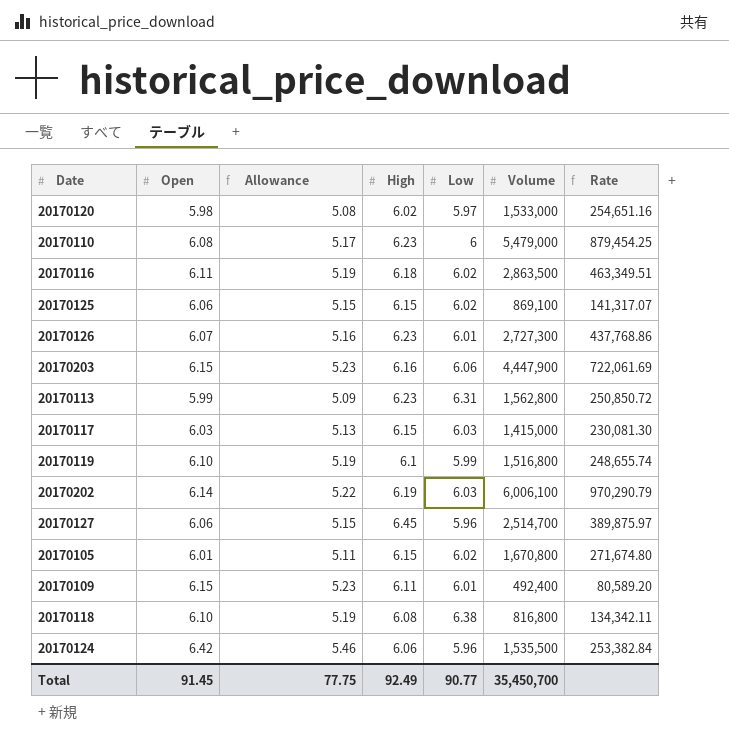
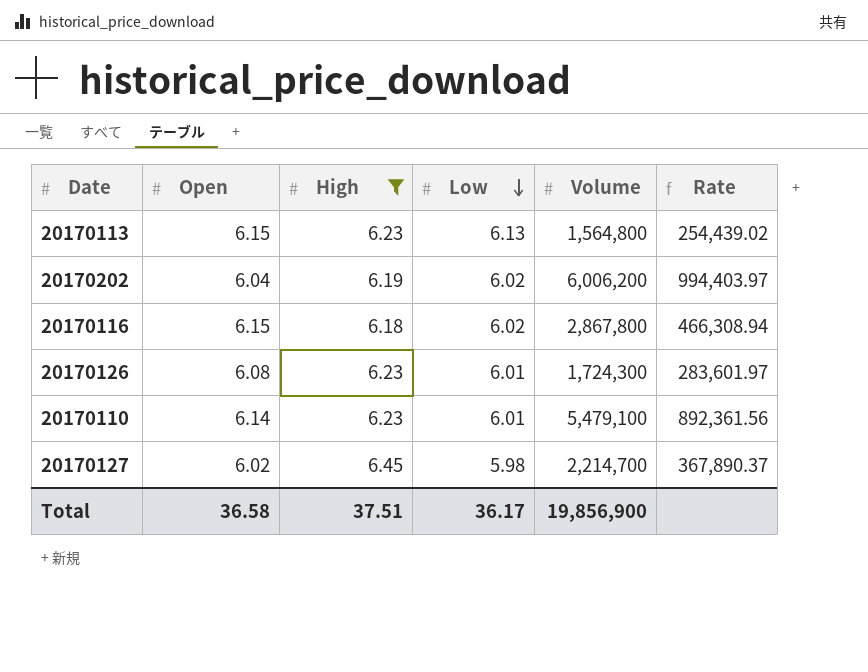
filter: none -> High >= 6.18
row order: none -> Low descending
column Allowance | formula: [Open] * 0.85 -> none
column Rate | formula: [Volume] / [High] -> [Volume] / [Open]
20170113 | Open: 5.99 -> 6.15
20170113 | Low: 6.31 -> 6.13
20170113 | Volume: 1,562,800 -> 1,564,800
20170202 | Open: 6.14 -> 6.04
20170202 | Low: 6.03 -> 6.02
20170202 | Volume: 6,006,100 -> 6,006,200
20170116 | Open: 6.11 -> 6.15
20170116 | Volume: 2,863,500 -> 2,867,800
20170126 | Open: 6.07 -> 6.08
20170126 | Volume: 2,727,300 -> 1,724,300
20170110 | Open: 6.08 -> 6.14
20170110 | Low: 6 -> 6.01
20170110 | Volume: 5,479,000 -> 5,479,100
20170127 | Open: 6.06 -> 6.02
20170127 | Low: 5.96 -> 5.98
20170127 | Volume: 2,514,700 -> 2,214,700
Total | Open: 91.45 -> 36.58
Total | High: 92.49 -> 37.51
Total | Low: 90.77 -> 36.17
Total | Volume: 35,450,700 -> 19,856,900

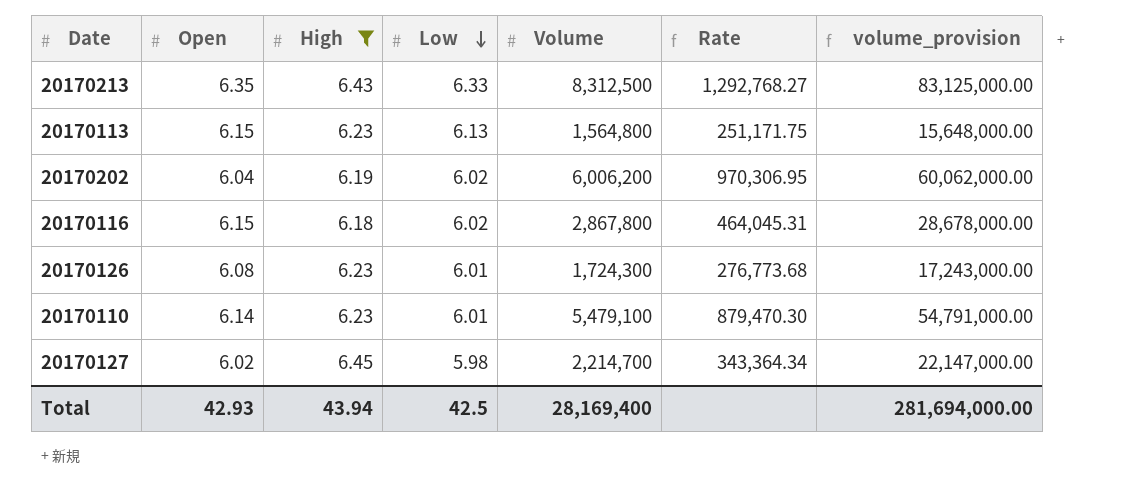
column Rate | formula: [Volume] / [Open] -> [Volume] / [High]
column volume_provision | formula: none -> [Volume] * 10
row 20170213: none -> 6.35 | 6.43 | 6.33 | 8,312,500 | 1,292,768.27 | 83,125,000.00
Total | Open: 36.58 -> 42.93
Total | High: 37.51 -> 43.94
Total | Low: 36.17 -> 42.5
Total | Volume: 19,856,900 -> 28,169,400

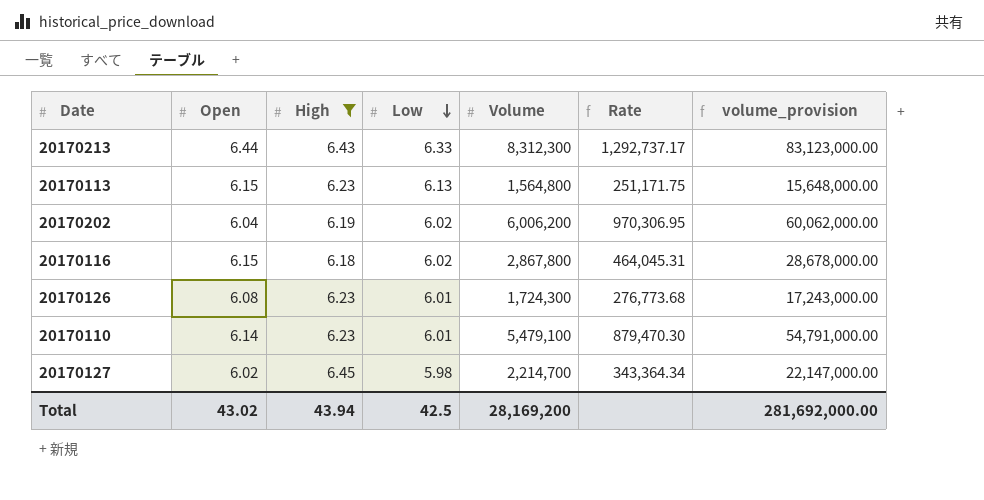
20170213 | Open: 6.35 -> 6.44
20170213 | Volume: 8,312,500 -> 8,312,300
20170213 | Rate: 1,292,768.27 -> 1,292,737.17
20170213 | volume_provision: 83,125,000.00 -> 83,123,000.00
Total | Open: 42.93 -> 43.02
Total | Volume: 28,169,400 -> 28,169,200
Total | volume_provision: 281,694,000.00 -> 281,692,000.00

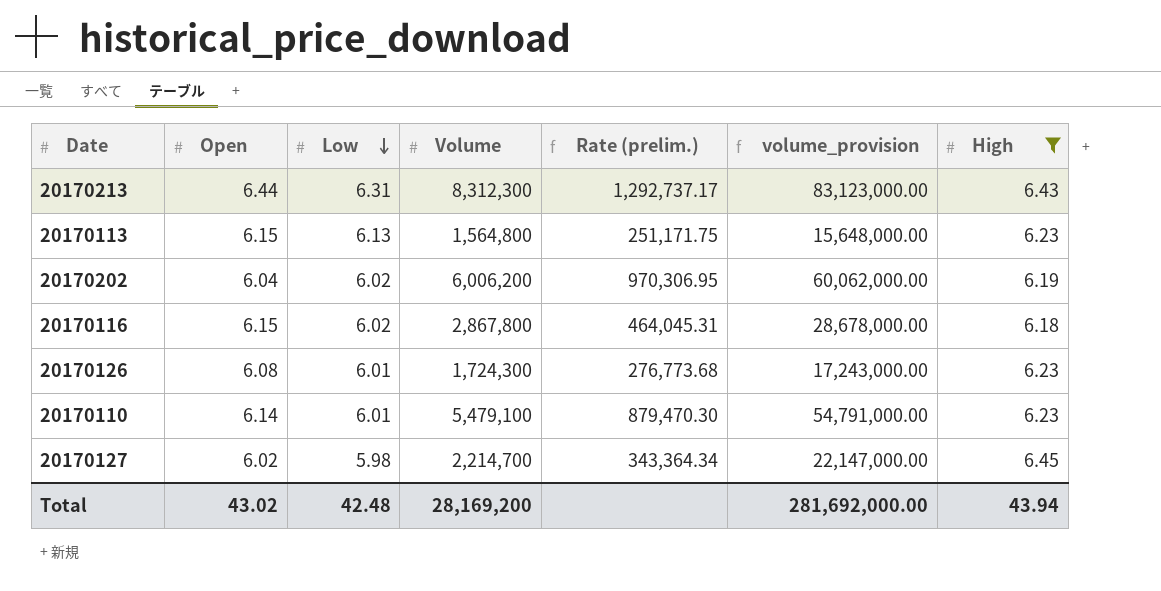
column name: Rate -> Rate (prelim.)
column High | position: 3 -> 7
20170213 | Low: 6.33 -> 6.31
Total | Low: 42.5 -> 42.48

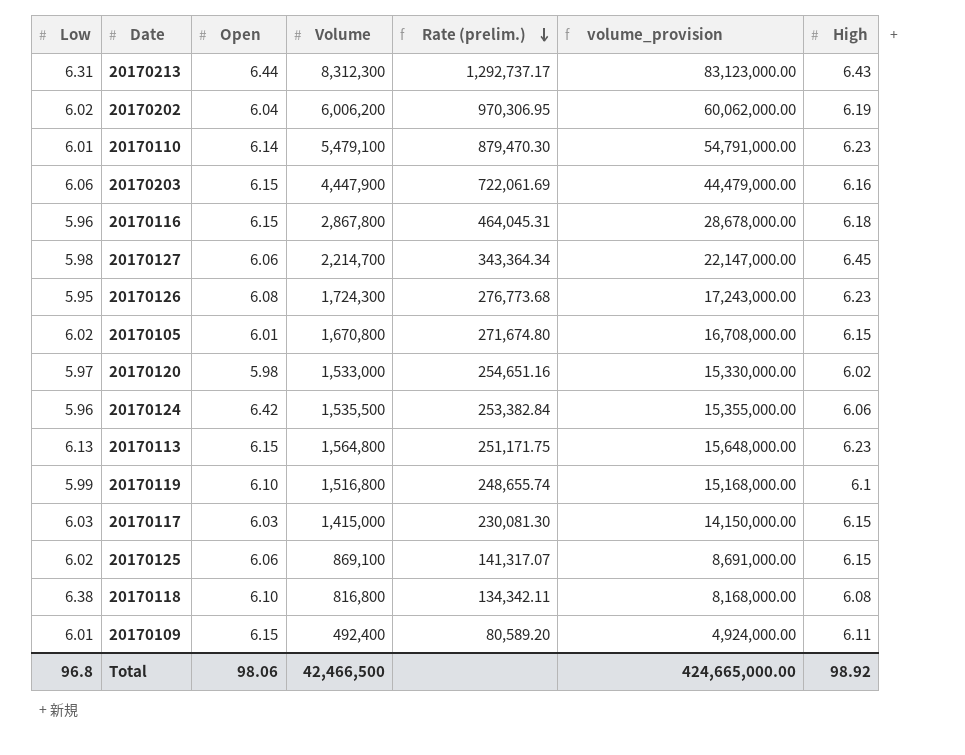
filter: High >= 6.18 -> none
row order: Low descending -> Rate (prelim.) descending
column Low | position: 3 -> 1
20170116 | Low: 6.02 -> 5.96
20170127 | Open: 6.02 -> 6.06
20170126 | Low: 6.01 -> 5.95
Total | Low: 42.48 -> 96.8
Total | Open: 43.02 -> 98.06
Total | Volume: 28,169,200 -> 42,466,500
Total | volume_provision: 281,692,000.00 -> 424,665,000.00
Total | High: 43.94 -> 98.92

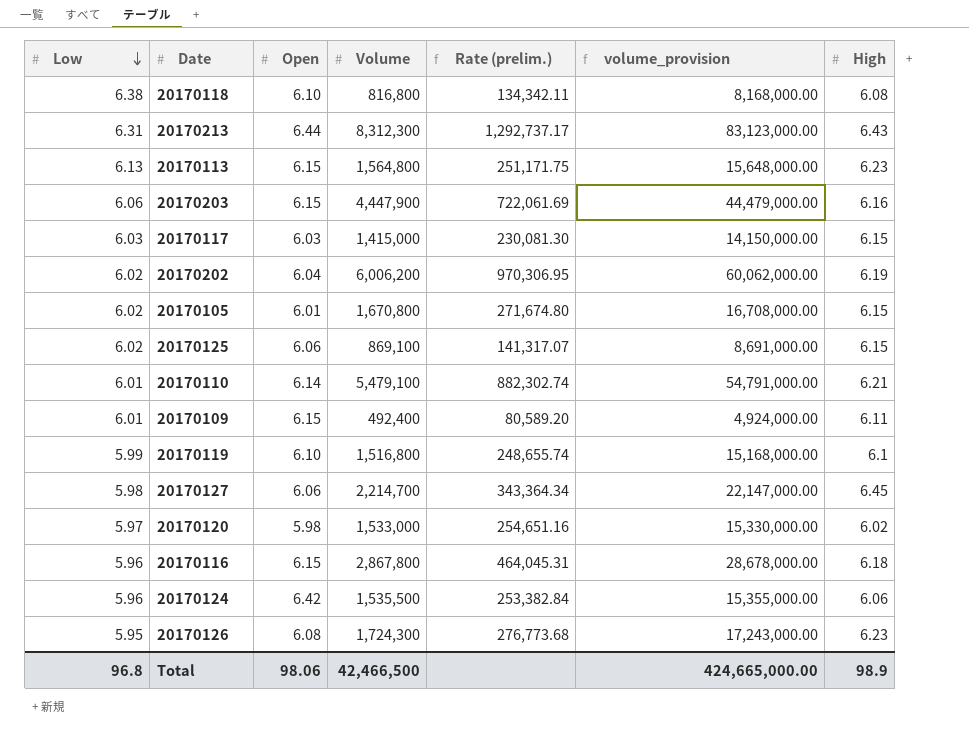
row order: Rate (prelim.) descending -> Low descending
20170110 | Rate (prelim.): 879,470.30 -> 882,302.74
20170110 | High: 6.23 -> 6.21
Total | High: 98.92 -> 98.9

